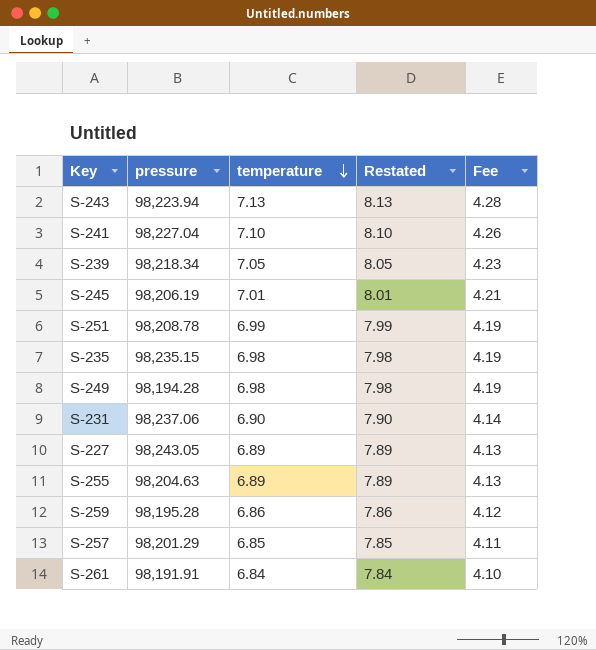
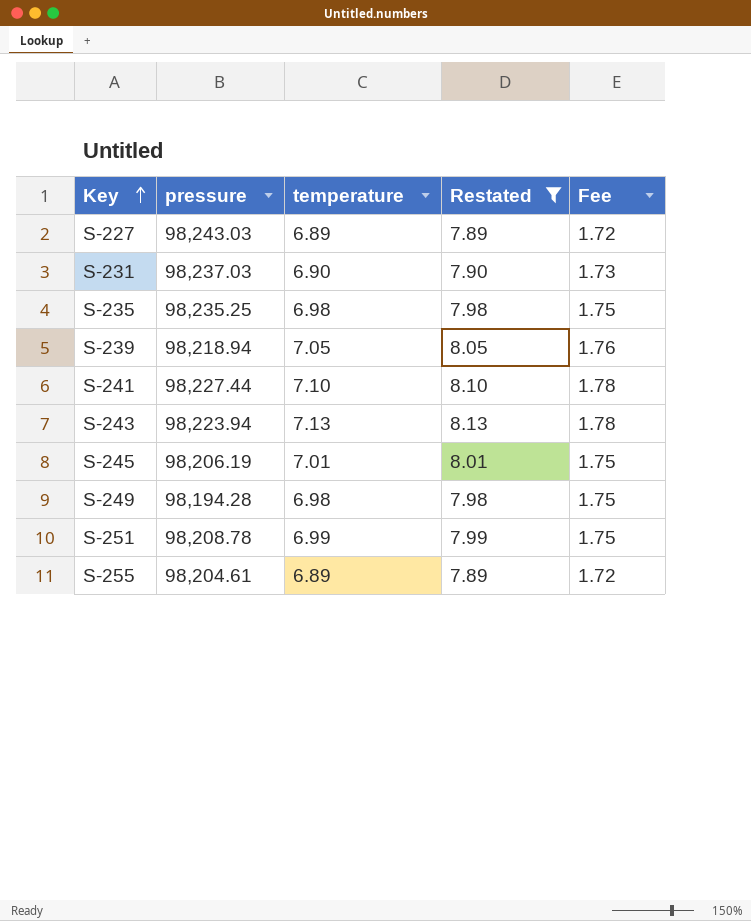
filter: none -> Restated >= 7.89
row order: temperature descending -> Key ascending
column Fee | formula: [temperature] * 0.6 -> [temperature] * 0.25
S-227 | pressure: 98,243.05 -> 98,243.03
S-231 | pressure: 98,237.06 -> 98,237.03
S-235 | pressure: 98,235.15 -> 98,235.25
S-239 | pressure: 98,218.34 -> 98,218.94
S-241 | pressure: 98,227.04 -> 98,227.44
S-255 | pressure: 98,204.63 -> 98,204.61

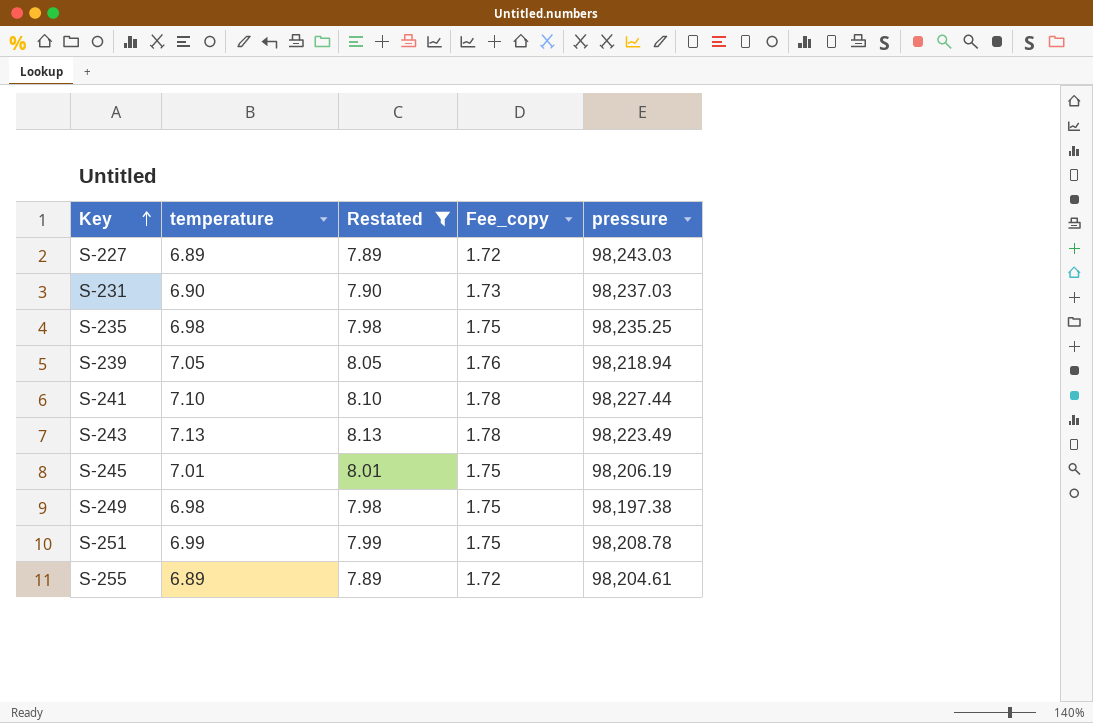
column name: Fee -> Fee_copy
column pressure | position: 2 -> 5
S-243 | pressure: 98,223.94 -> 98,223.49
S-249 | pressure: 98,194.28 -> 98,197.38

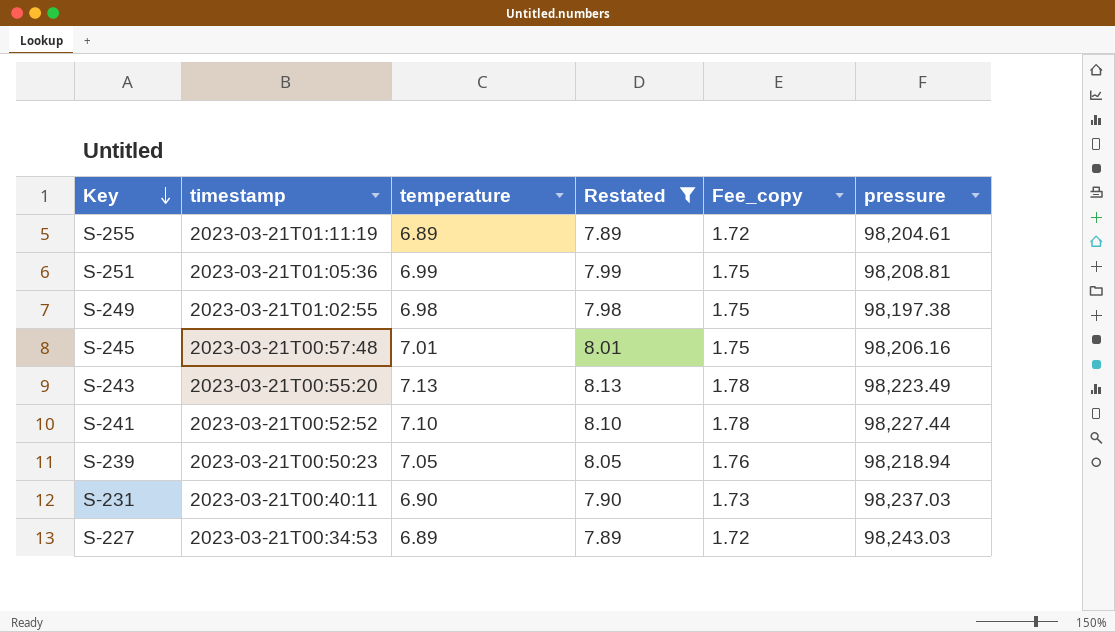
row order: Key ascending -> Key descending
column timestamp | position: none -> 2
row S-235: 6.98 | 7.98 | 1.75 | 98,235.25 -> none
S-251 | pressure: 98,208.78 -> 98,208.81
S-245 | pressure: 98,206.19 -> 98,206.16

